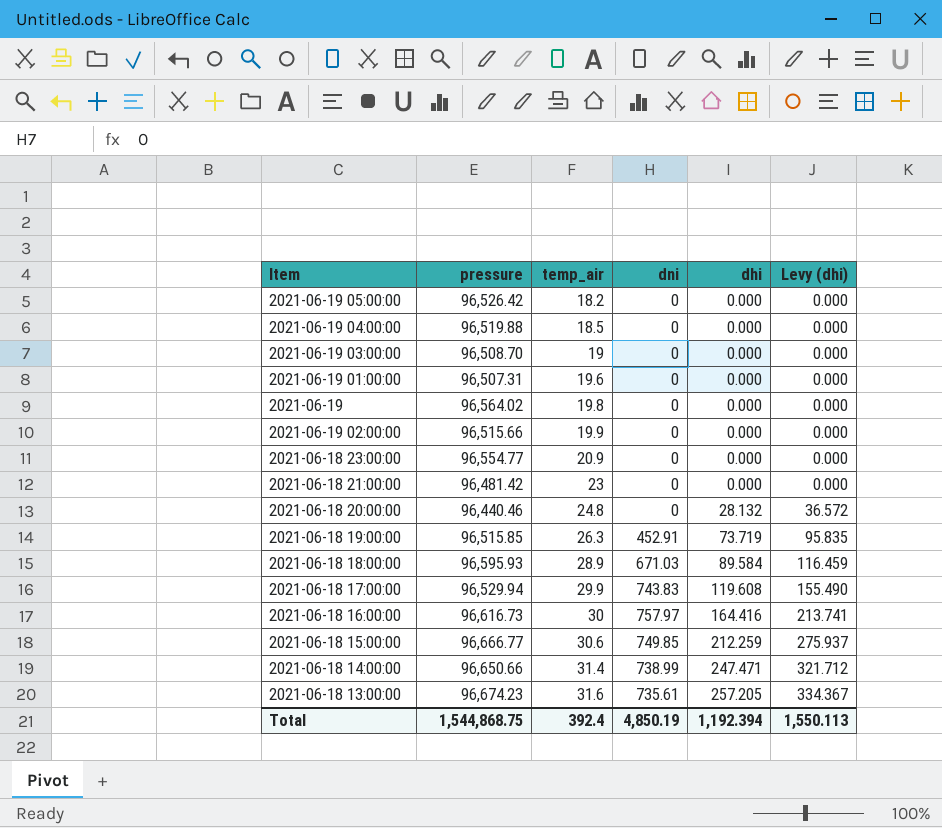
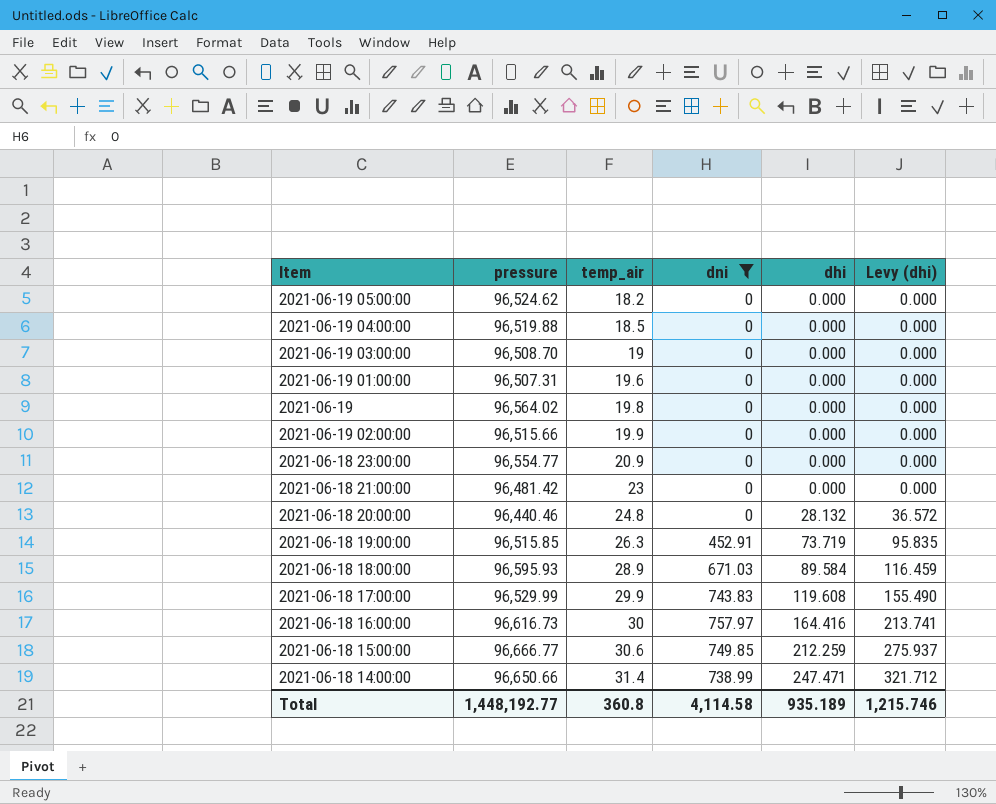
filter: none -> dni != 735.61
2021-06-19 05:00:00 | pressure: 96,526.42 -> 96,524.62
2021-06-18 17:00:00 | pressure: 96,529.94 -> 96,529.99
Total | pressure: 1,544,868.75 -> 1,448,192.77
Total | temp_air: 392.4 -> 360.8
Total | dni: 4,850.19 -> 4,114.58
Total | dhi: 1,192.394 -> 935.189
Total | Levy (dhi): 1,550.113 -> 1,215.746

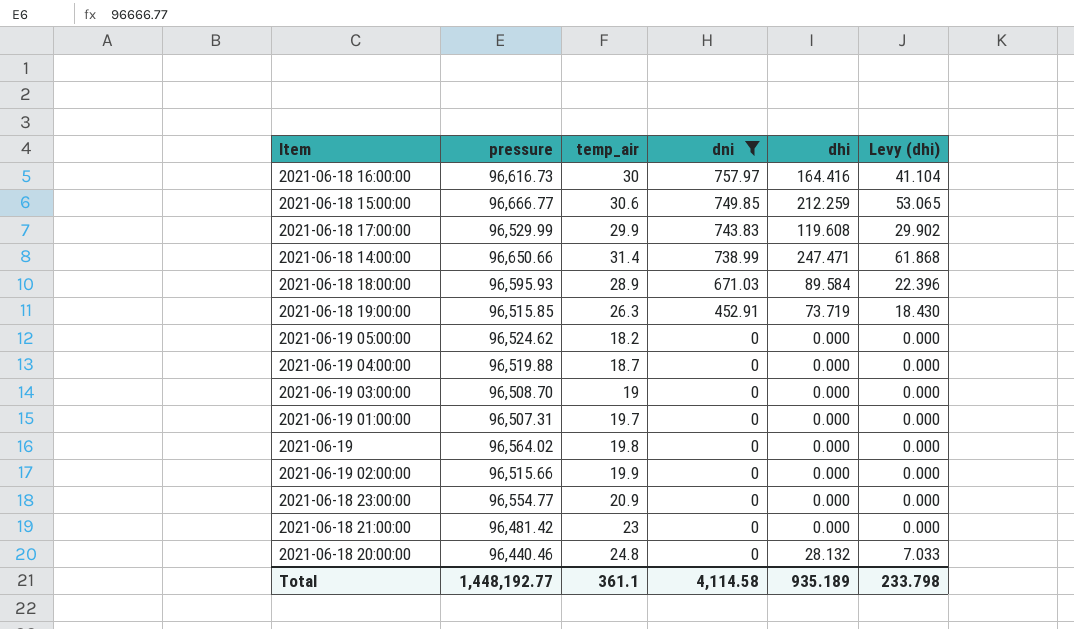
row order: temp_air ascending -> dni descending
column Levy (dhi) | formula: [dhi] * 1.3 -> [dhi] * 0.25
2021-06-19 04:00:00 | temp_air: 18.5 -> 18.7
2021-06-19 01:00:00 | temp_air: 19.6 -> 19.7
Total | temp_air: 360.8 -> 361.1
Total | Levy (dhi): 1,215.746 -> 233.798

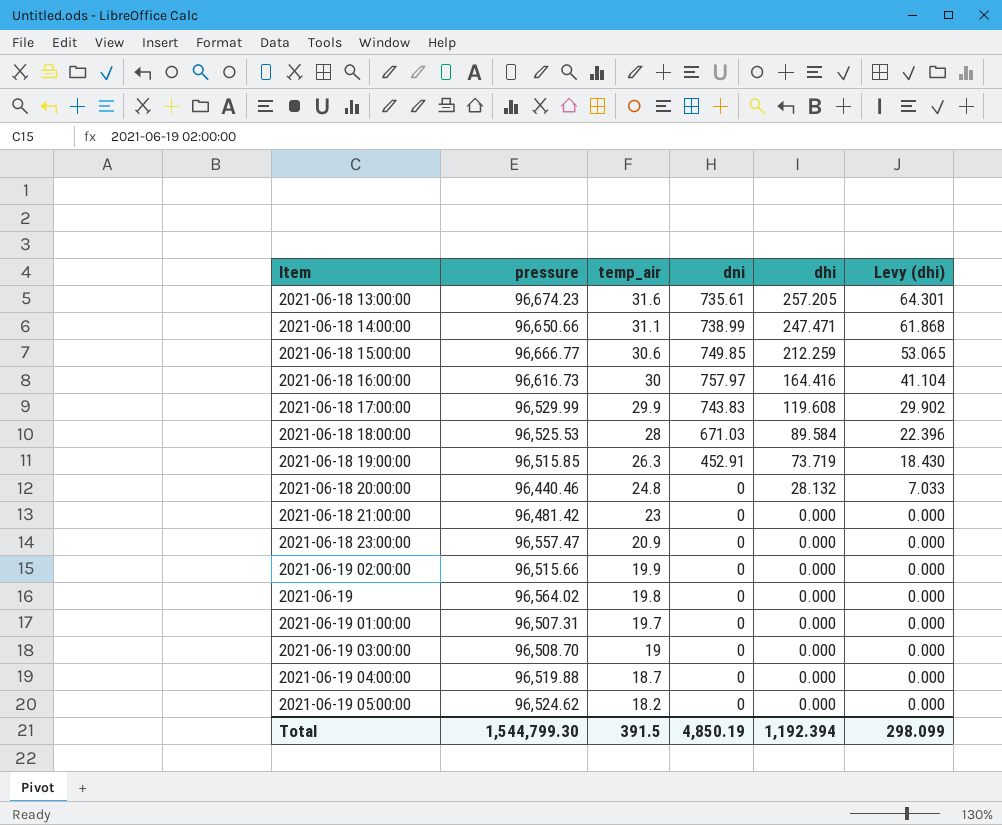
filter: dni != 735.61 -> none
row order: dni descending -> temp_air descending
2021-06-18 14:00:00 | temp_air: 31.4 -> 31.1
2021-06-18 18:00:00 | pressure: 96,595.93 -> 96,525.53
2021-06-18 18:00:00 | temp_air: 28.9 -> 28
2021-06-18 23:00:00 | pressure: 96,554.77 -> 96,557.47
Total | pressure: 1,448,192.77 -> 1,544,799.30
Total | temp_air: 361.1 -> 391.5
Total | dni: 4,114.58 -> 4,850.19
Total | dhi: 935.189 -> 1,192.394
Total | Levy (dhi): 233.798 -> 298.099

